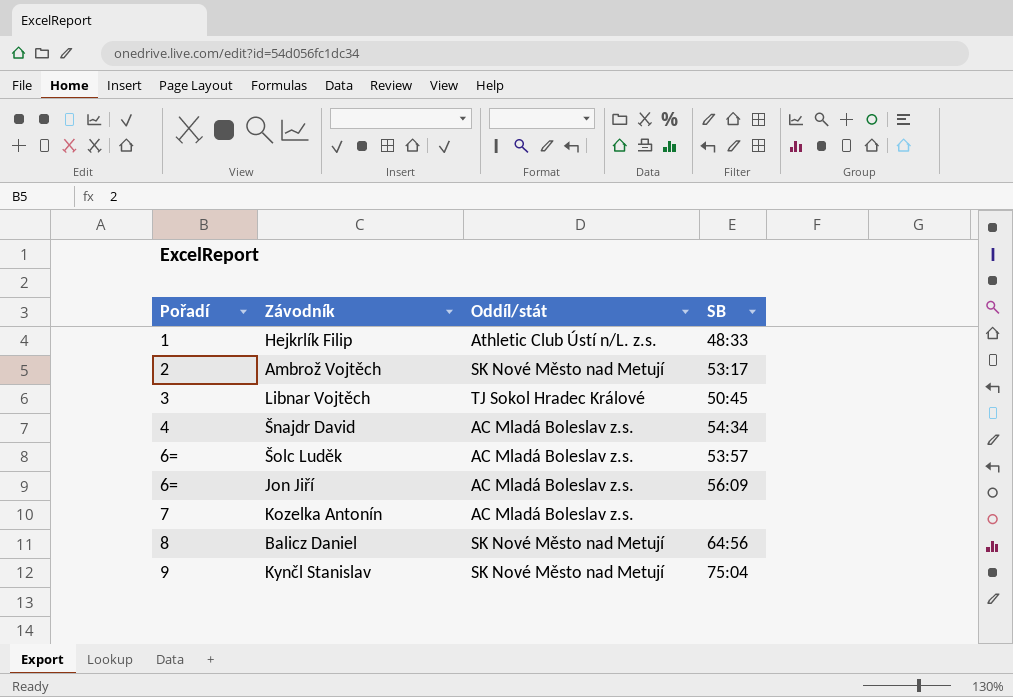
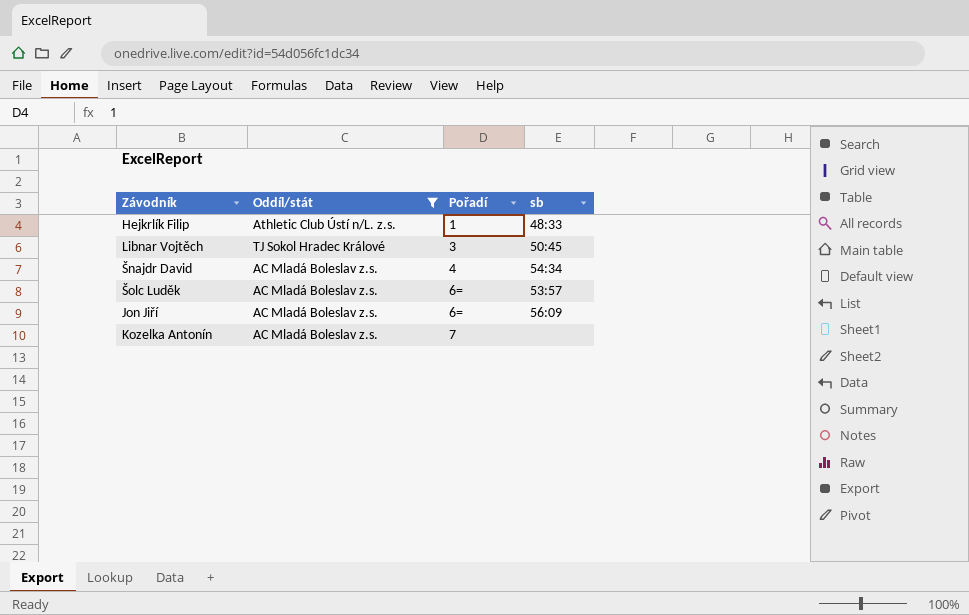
filter: none -> Oddíl/stát != SK Nové Město nad Metují
column Pořadí | position: 1 -> 3
column name: SB -> sb

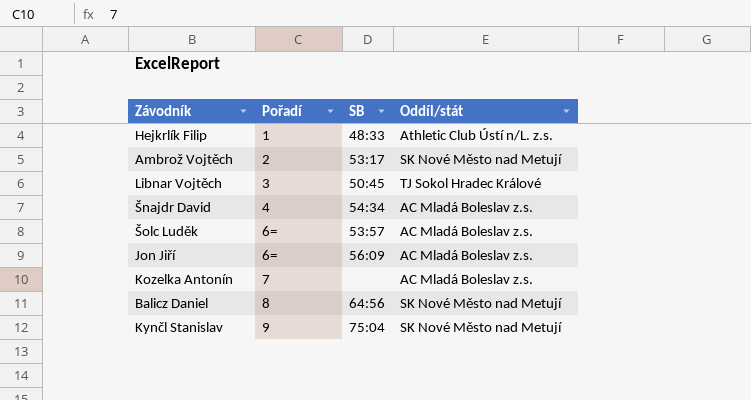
filter: Oddíl/stát != SK Nové Město nad Metují -> none
column name: sb -> SB
column Oddíl/stát | position: 2 -> 4

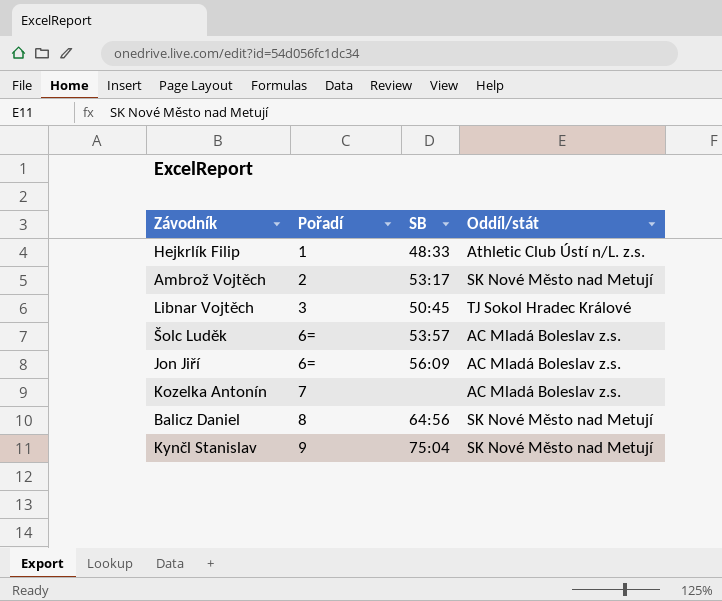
row Šnajdr David: 4 | 54:34 | AC Mladá Boleslav z.s. -> none

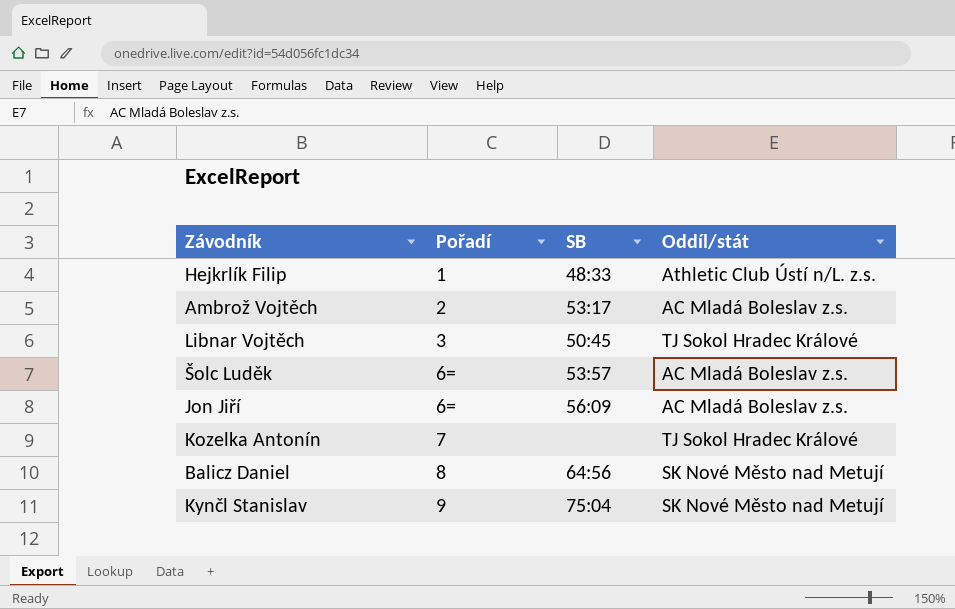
Ambrož Vojtěch | Oddíl/stát: SK Nové Město nad Metují -> AC Mladá Boleslav z.s.
Kozelka Antonín | Oddíl/stát: AC Mladá Boleslav z.s. -> TJ Sokol Hradec Králové

